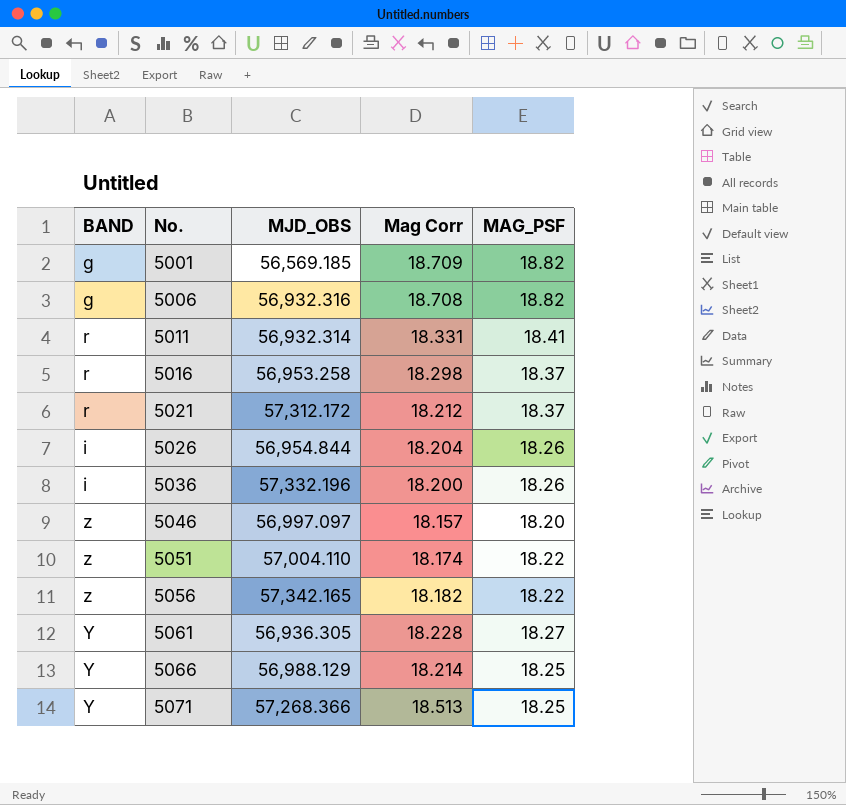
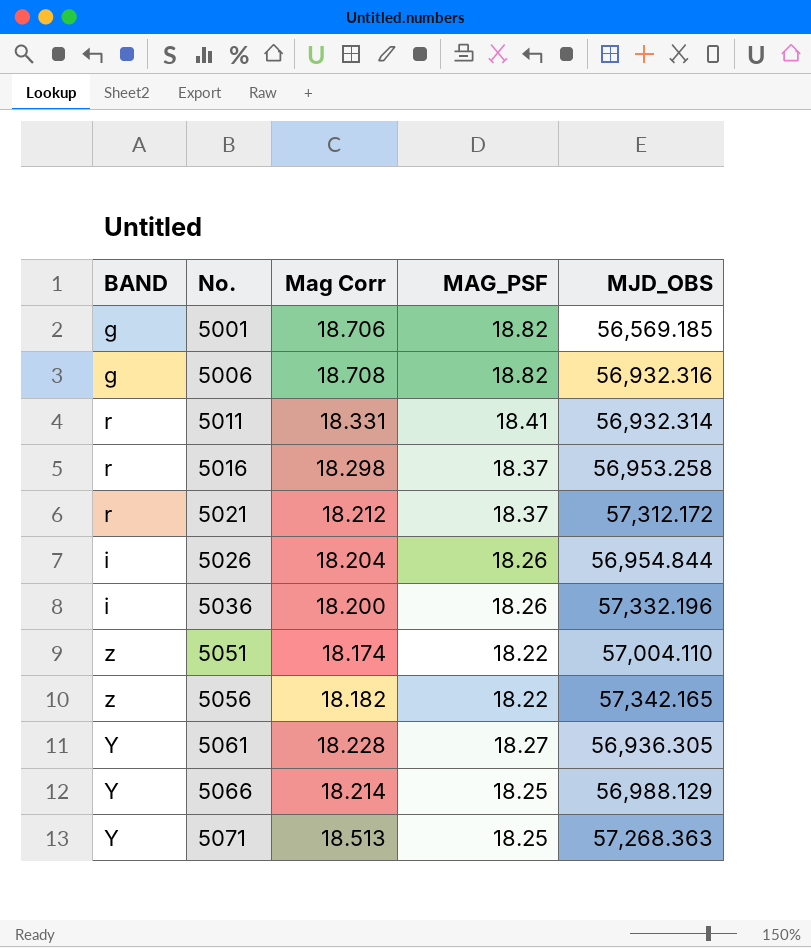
column MJD_OBS | position: 3 -> 5
row 5046: z | 56,997.097 | 18.157 | 18.20 -> none
5001 | Mag Corr: 18.709 -> 18.706
5071 | MJD_OBS: 57,268.366 -> 57,268.363

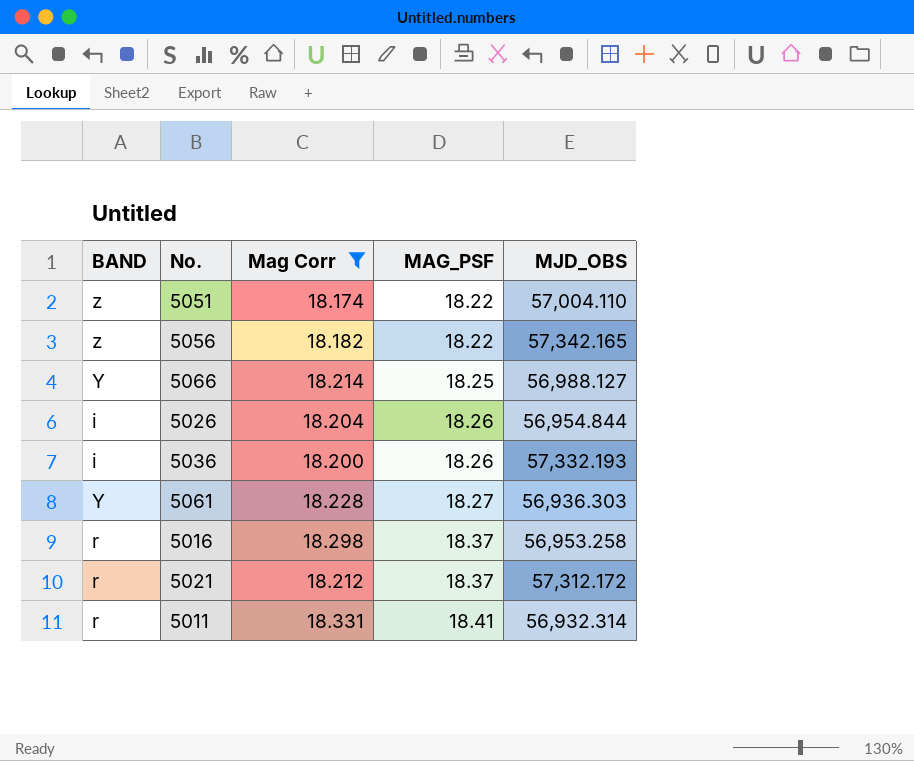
filter: none -> Mag Corr <= 18.331
row order: No. ascending -> MAG_PSF ascending
5066 | MJD_OBS: 56,988.129 -> 56,988.127
5036 | MJD_OBS: 57,332.196 -> 57,332.193
5061 | MJD_OBS: 56,936.305 -> 56,936.303

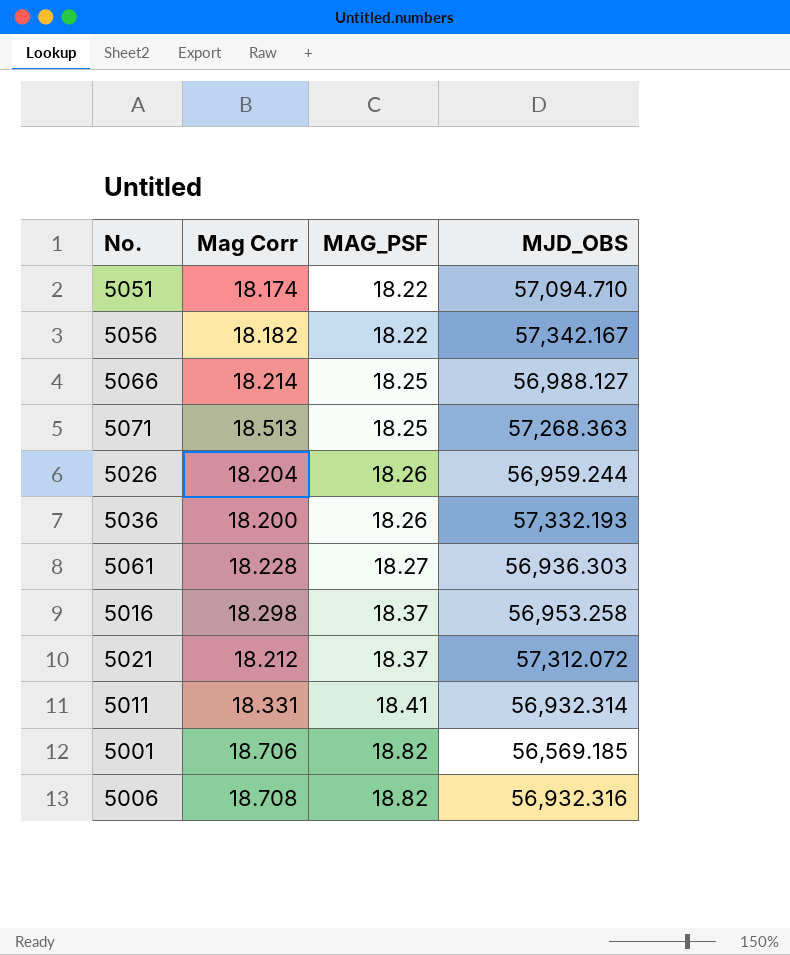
filter: Mag Corr <= 18.331 -> none
column BAND | position: 1 -> none
5051 | MJD_OBS: 57,004.110 -> 57,094.710
5056 | MJD_OBS: 57,342.165 -> 57,342.167
5026 | MJD_OBS: 56,954.844 -> 56,959.244
5021 | MJD_OBS: 57,312.172 -> 57,312.072

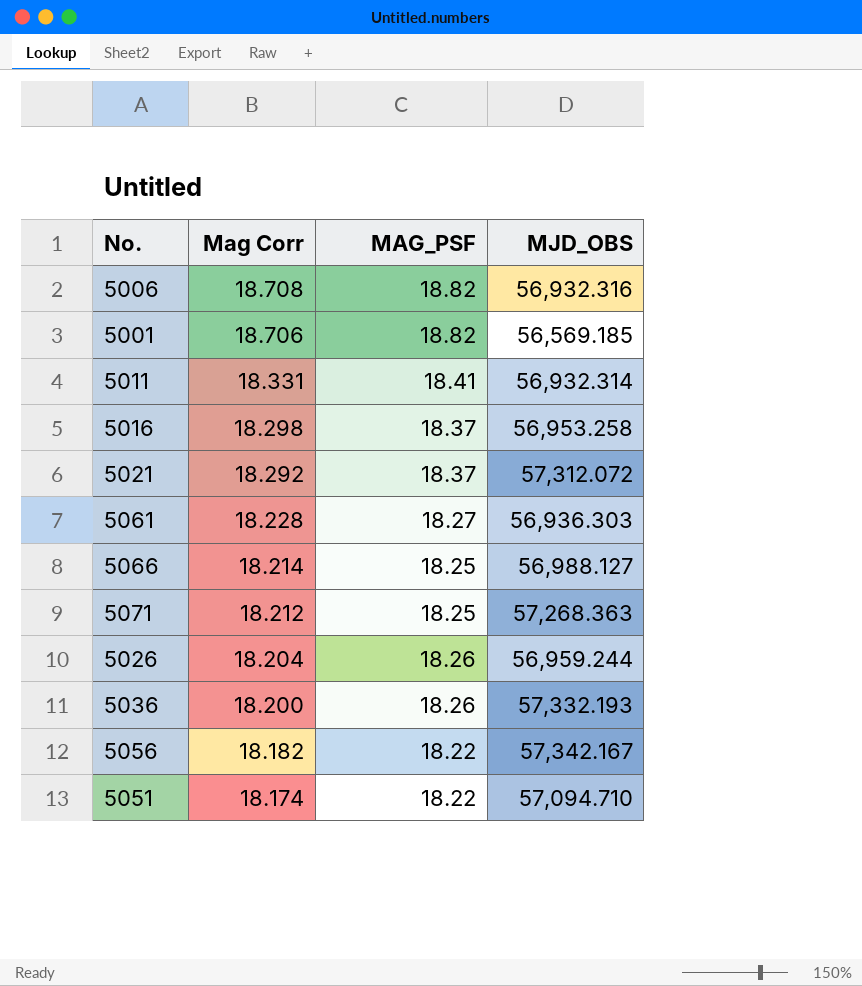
row order: MAG_PSF ascending -> Mag Corr descending
5021 | Mag Corr: 18.212 -> 18.292
5071 | Mag Corr: 18.513 -> 18.212

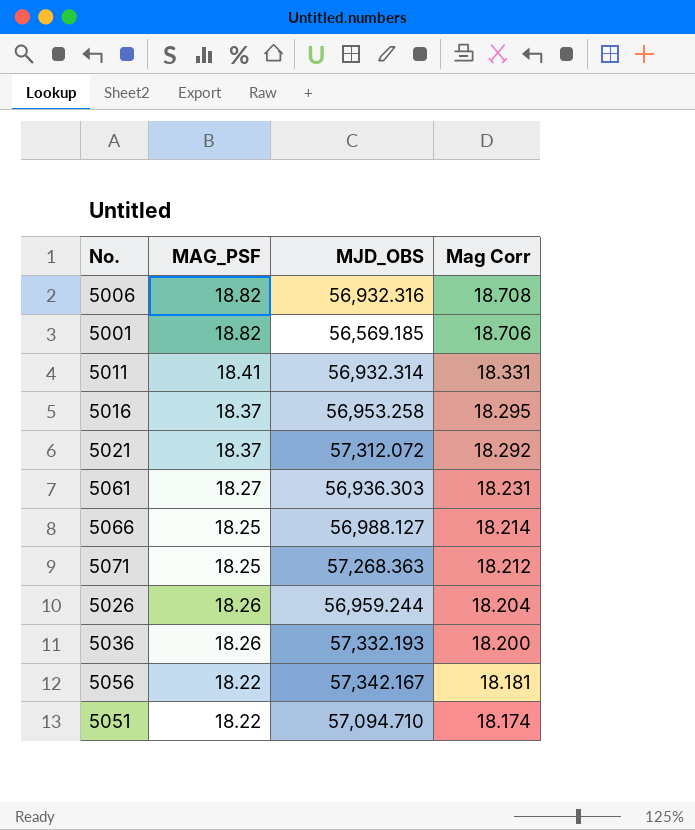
column Mag Corr | position: 2 -> 4
5016 | Mag Corr: 18.298 -> 18.295
5061 | Mag Corr: 18.228 -> 18.231
5056 | Mag Corr: 18.182 -> 18.181

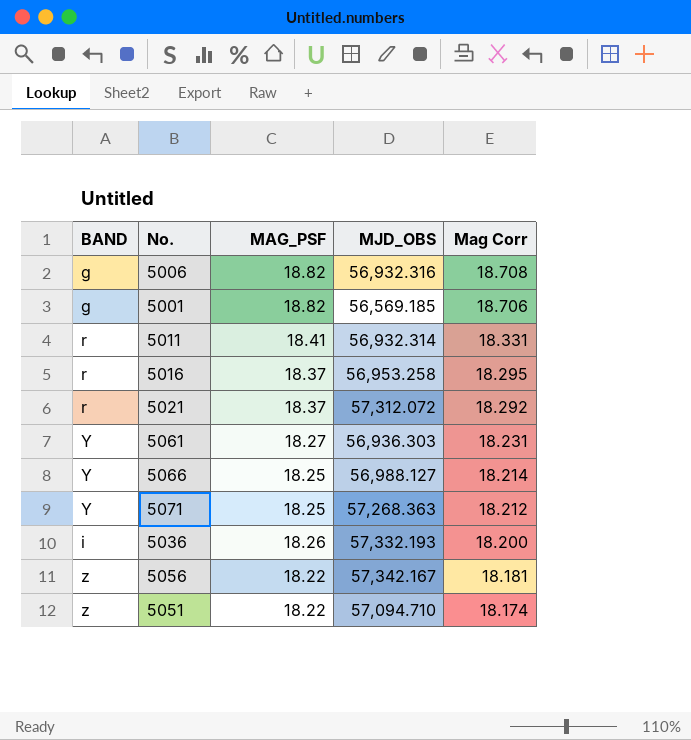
column BAND | position: none -> 1
row 5026: 18.26 | 56,959.244 | 18.204 -> none

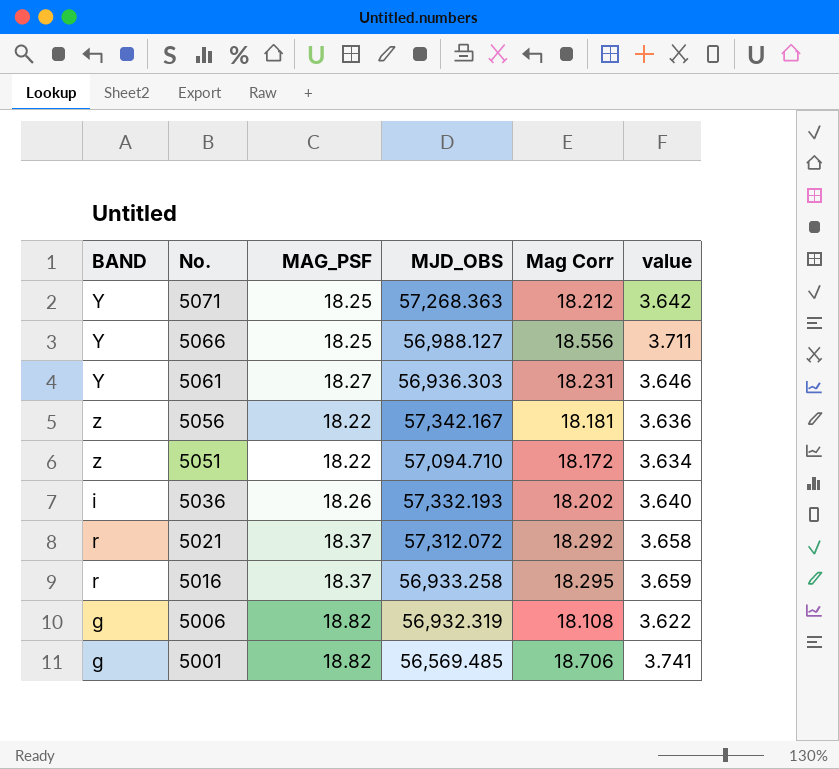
row order: Mag Corr descending -> No. descending
column value | formula: none -> [Mag Corr] * 0.2
row 5011: r | 18.41 | 56,932.314 | 18.331 -> none
5066 | Mag Corr: 18.214 -> 18.556
5051 | Mag Corr: 18.174 -> 18.172
5036 | Mag Corr: 18.200 -> 18.202
5016 | MJD_OBS: 56,953.258 -> 56,933.258
5006 | MJD_OBS: 56,932.316 -> 56,932.319
5006 | Mag Corr: 18.708 -> 18.108
5001 | MJD_OBS: 56,569.185 -> 56,569.485

